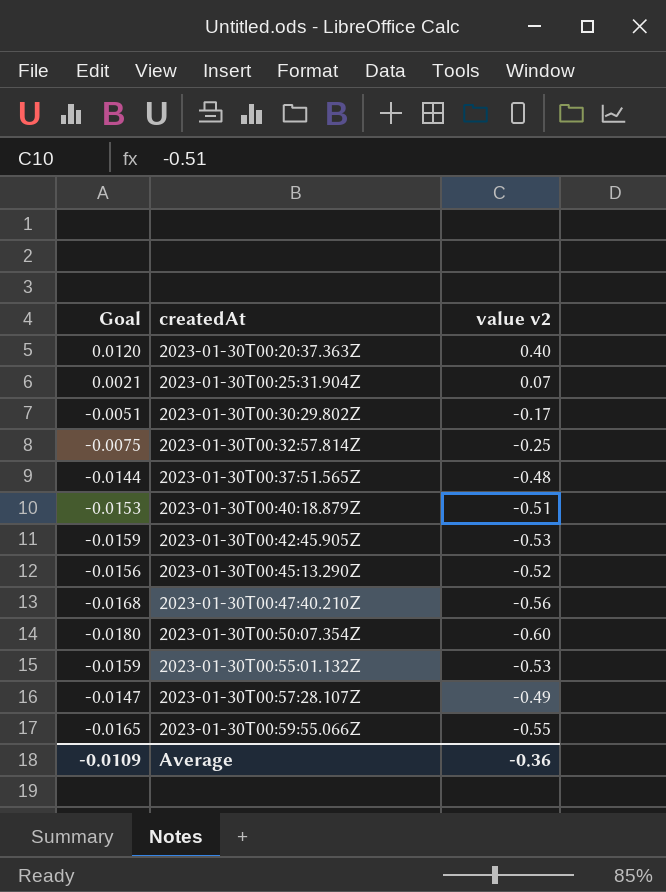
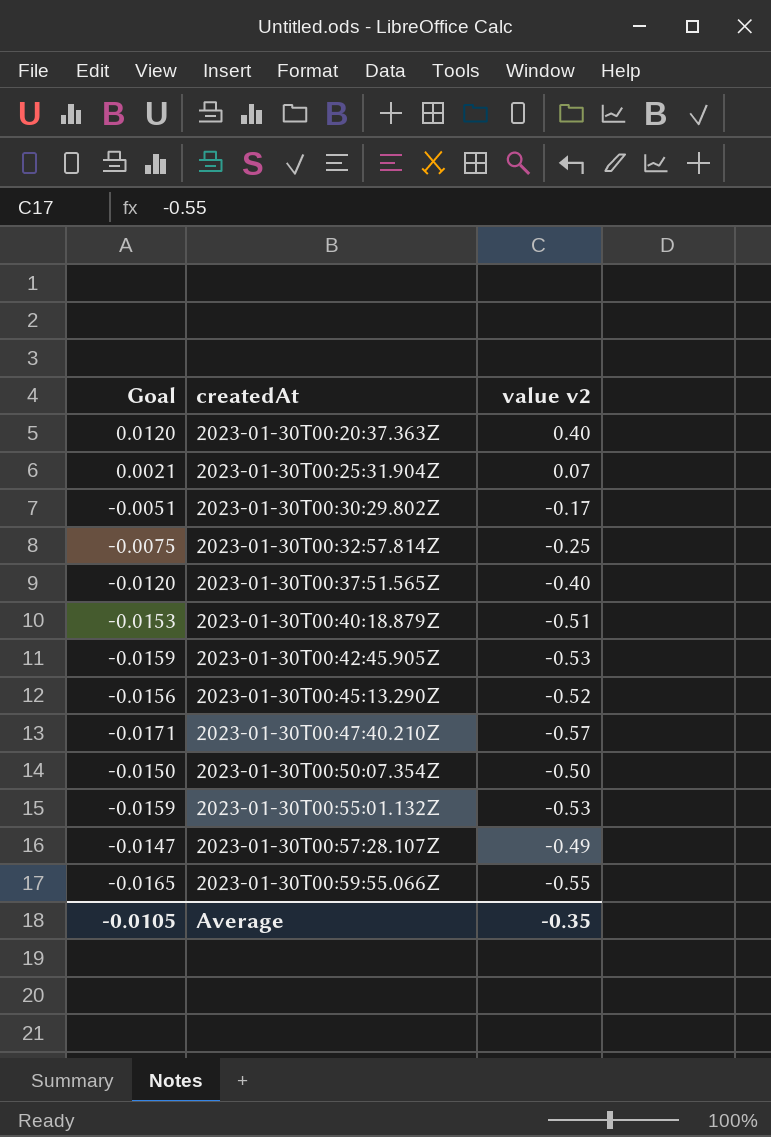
2023-01-30T00:37:51.565Z | Goal: -0.0144 -> -0.0120
2023-01-30T00:37:51.565Z | value v2: -0.48 -> -0.40
2023-01-30T00:47:40.210Z | Goal: -0.0168 -> -0.0171
2023-01-30T00:47:40.210Z | value v2: -0.56 -> -0.57
2023-01-30T00:50:07.354Z | Goal: -0.0180 -> -0.0150
2023-01-30T00:50:07.354Z | value v2: -0.60 -> -0.50
Average | Goal: -0.0109 -> -0.0105
Average | value v2: -0.36 -> -0.35

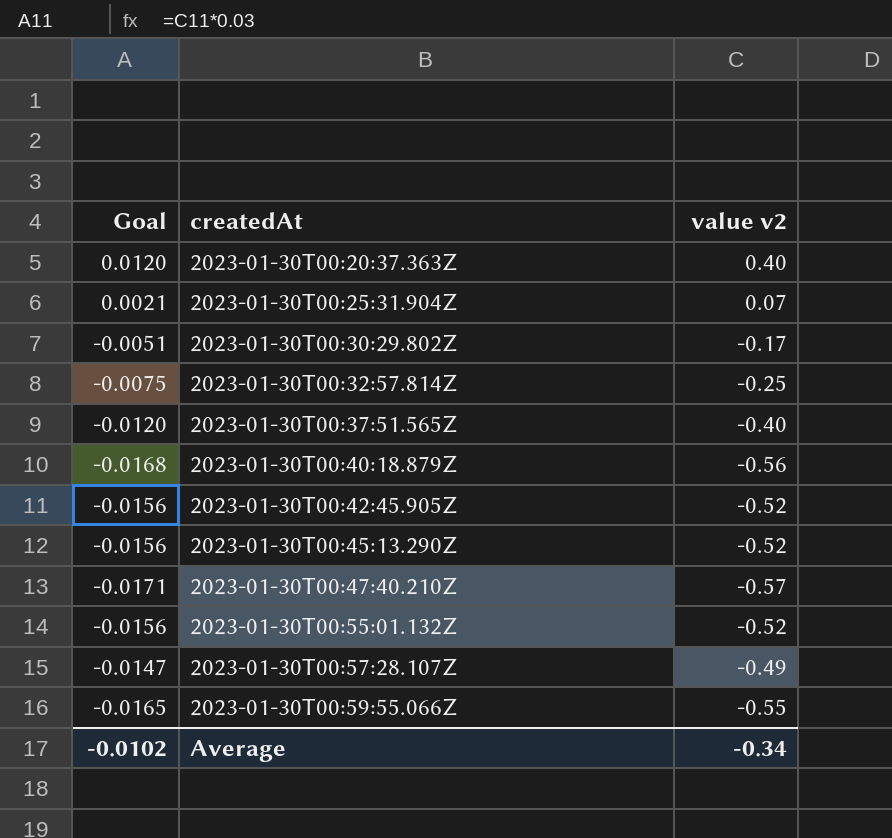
row 2023-01-30T00:50:07.354Z: -0.0150 | -0.50 -> none
2023-01-30T00:40:18.879Z | Goal: -0.0153 -> -0.0168
2023-01-30T00:40:18.879Z | value v2: -0.51 -> -0.56
2023-01-30T00:42:45.905Z | Goal: -0.0159 -> -0.0156
2023-01-30T00:42:45.905Z | value v2: -0.53 -> -0.52
2023-01-30T00:55:01.132Z | Goal: -0.0159 -> -0.0156
2023-01-30T00:55:01.132Z | value v2: -0.53 -> -0.52
Average | Goal: -0.0105 -> -0.0102
Average | value v2: -0.35 -> -0.34

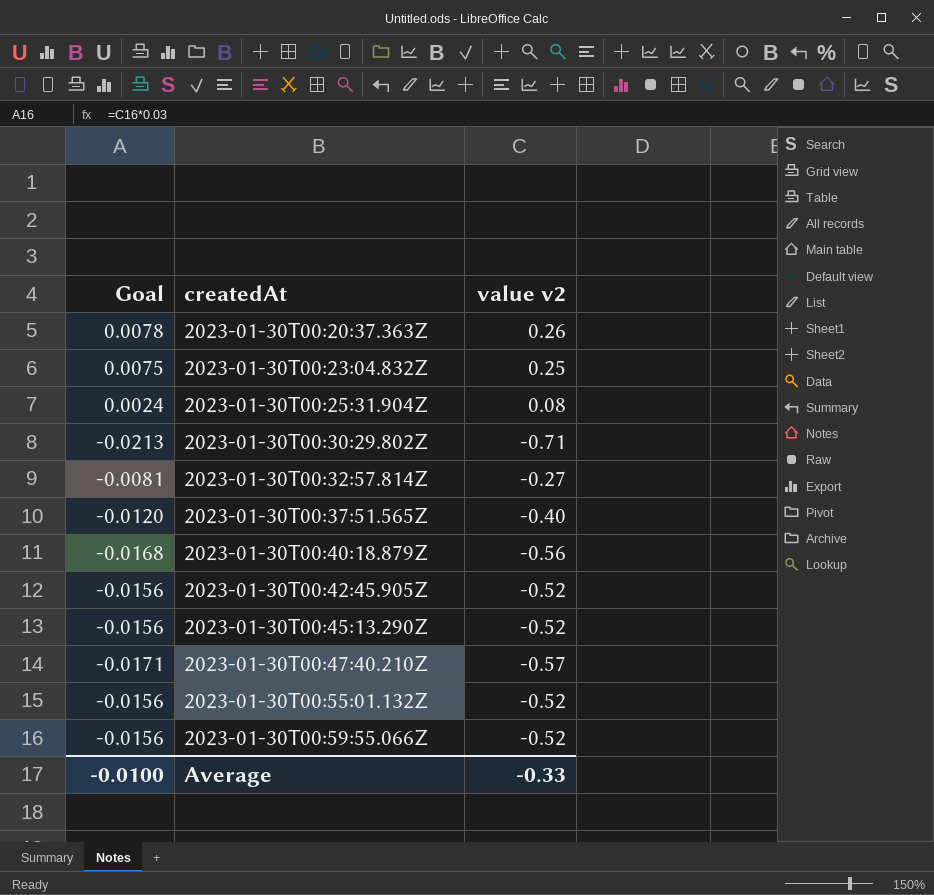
row 2023-01-30T00:57:28.107Z: -0.0147 | -0.49 -> none
2023-01-30T00:20:37.363Z | Goal: 0.0120 -> 0.0078
2023-01-30T00:20:37.363Z | value v2: 0.40 -> 0.26
row 2023-01-30T00:23:04.832Z: none -> 0.0075 | 0.25
2023-01-30T00:25:31.904Z | Goal: 0.0021 -> 0.0024
2023-01-30T00:25:31.904Z | value v2: 0.07 -> 0.08
2023-01-30T00:30:29.802Z | Goal: -0.0051 -> -0.0213
2023-01-30T00:30:29.802Z | value v2: -0.17 -> -0.71
2023-01-30T00:32:57.814Z | Goal: -0.0075 -> -0.0081
2023-01-30T00:32:57.814Z | value v2: -0.25 -> -0.27
2023-01-30T00:59:55.066Z | Goal: -0.0165 -> -0.0156
2023-01-30T00:59:55.066Z | value v2: -0.55 -> -0.52
Average | Goal: -0.0102 -> -0.0100
Average | value v2: -0.34 -> -0.33

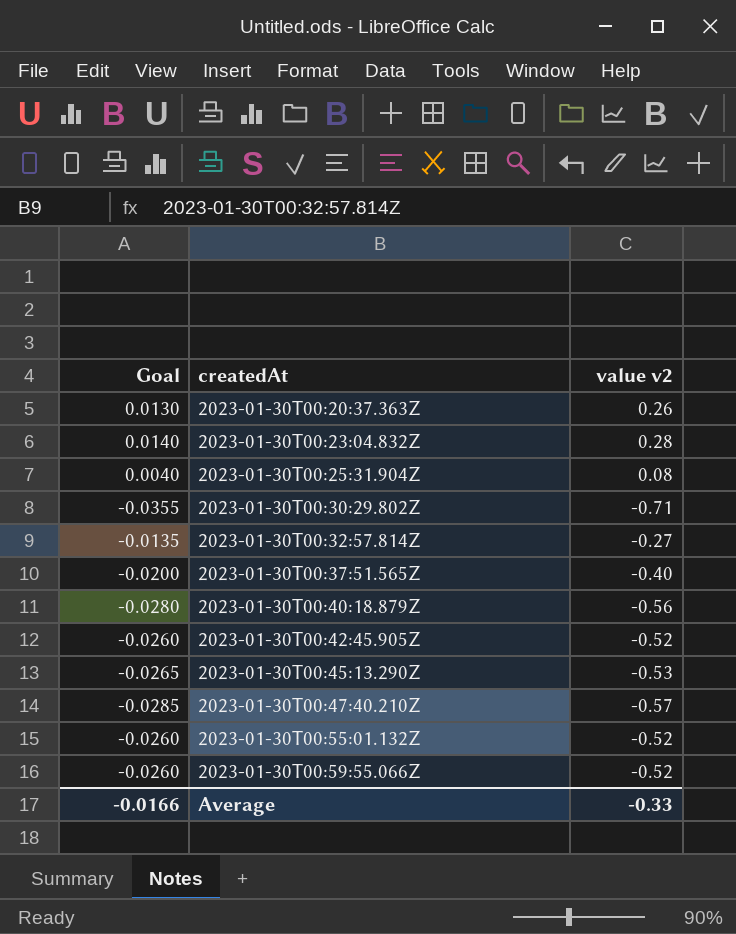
column Goal | formula: [value v2] * 0.03 -> [value v2] * 0.05
2023-01-30T00:23:04.832Z | value v2: 0.25 -> 0.28
2023-01-30T00:45:13.290Z | value v2: -0.52 -> -0.53
Average | Goal: -0.0100 -> -0.0166

